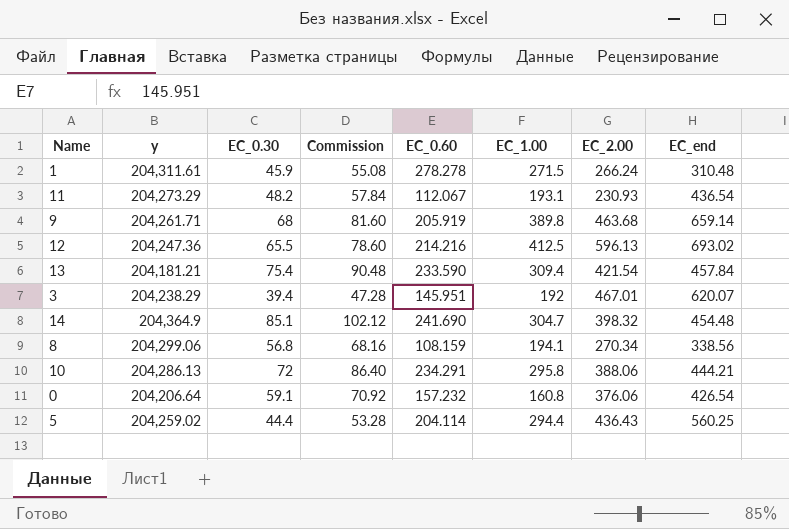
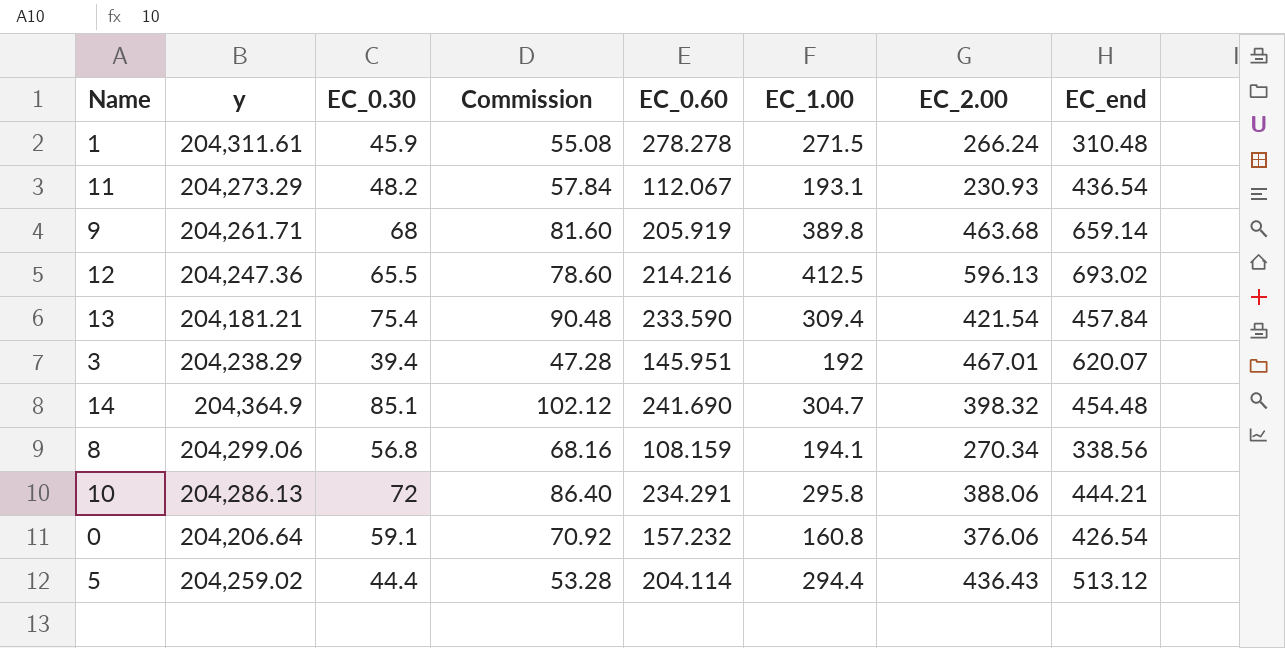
5 | EC_end: 560.25 -> 513.12

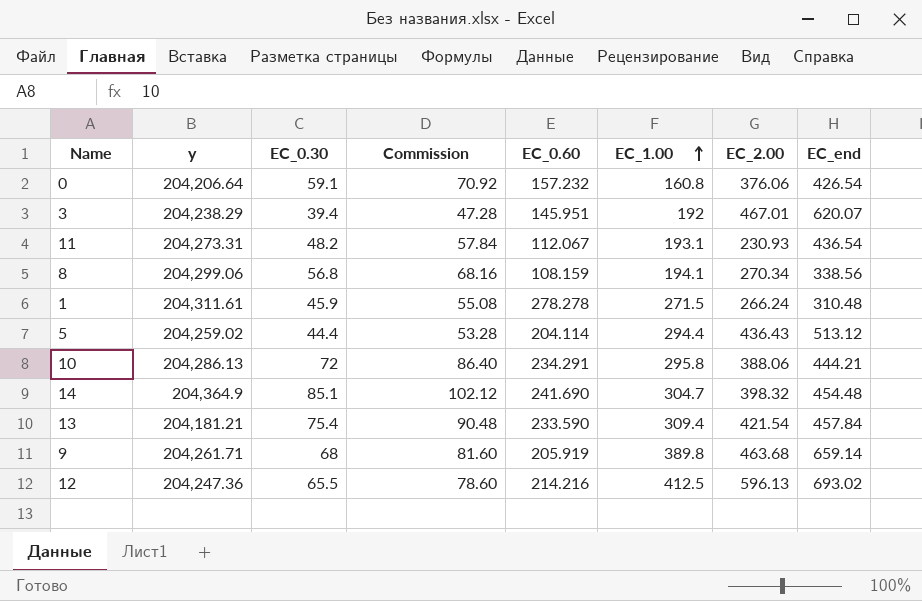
row order: none -> EC_1.00 ascending
11 | y: 204,273.29 -> 204,273.31

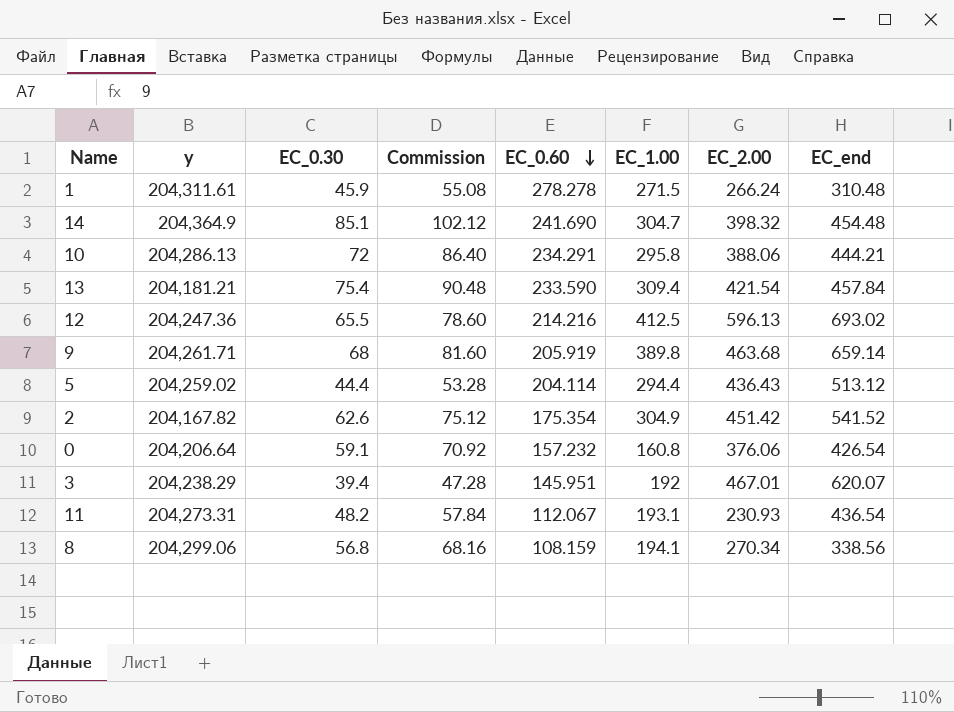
row order: EC_1.00 ascending -> EC_0.60 descending
row 2: none -> 204,167.82 | 62.6 | 75.12 | 175.354 | 304.9 | 451.42 | 541.52

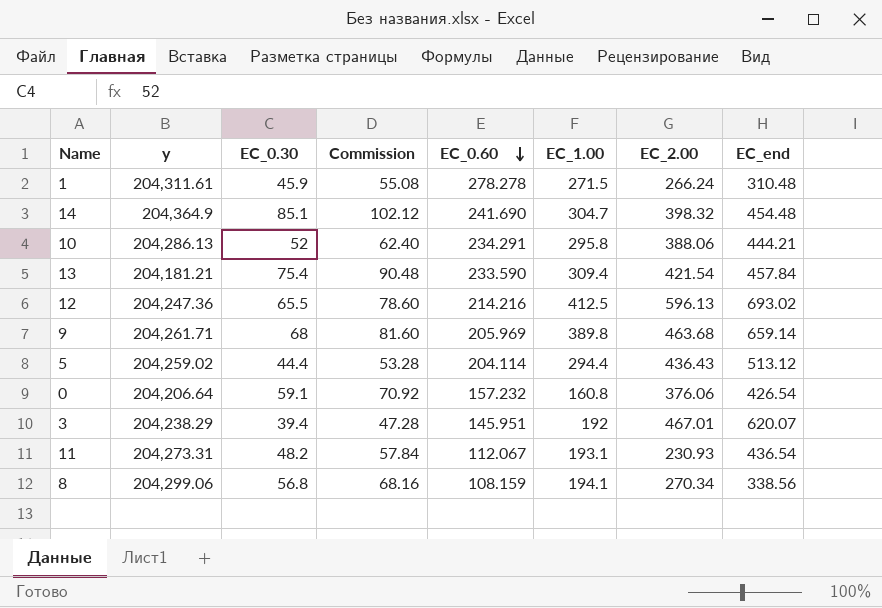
row 2: 204,167.82 | 62.6 | 75.12 | 175.354 | 304.9 | 451.42 | 541.52 -> none
10 | EC_0.30: 72 -> 52
10 | Commission: 86.40 -> 62.40
9 | EC_0.60: 205.919 -> 205.969

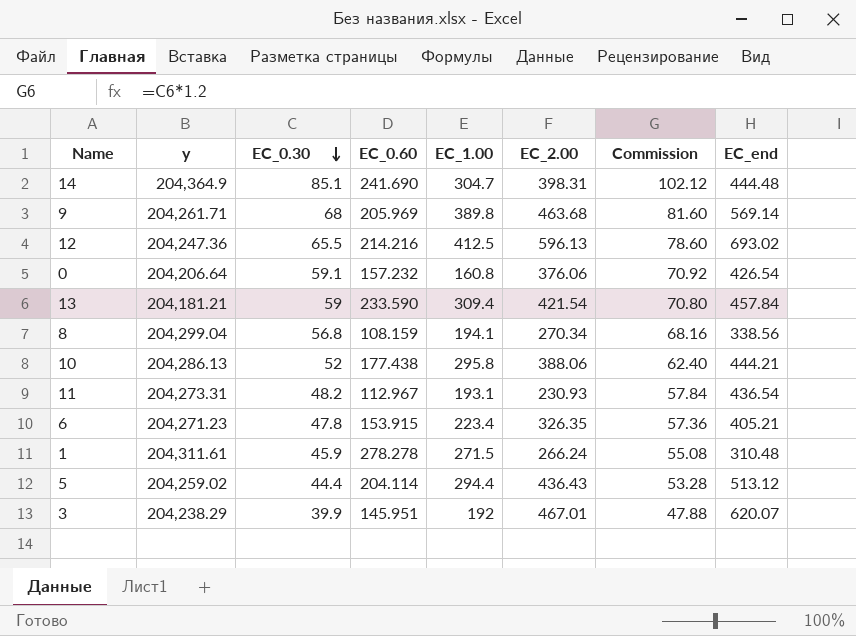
row order: EC_0.60 descending -> EC_0.30 descending
column Commission | position: 4 -> 7
14 | EC_2.00: 398.32 -> 398.31
14 | EC_end: 454.48 -> 444.48
9 | EC_end: 659.14 -> 569.14
13 | EC_0.30: 75.4 -> 59
13 | Commission: 90.48 -> 70.80
8 | y: 204,299.06 -> 204,299.04
10 | EC_0.60: 234.291 -> 177.438
11 | EC_0.60: 112.067 -> 112.967
row 6: none -> 204,271.23 | 47.8 | 153.915 | 223.4 | 326.35 | 57.36 | 405.21
3 | EC_0.30: 39.4 -> 39.9
3 | Commission: 47.28 -> 47.88

